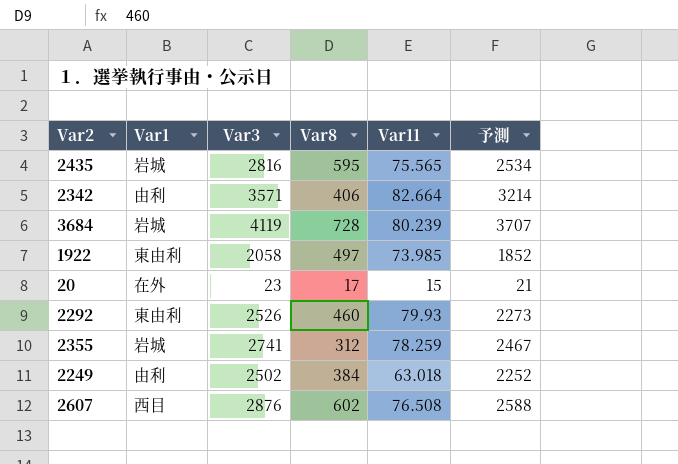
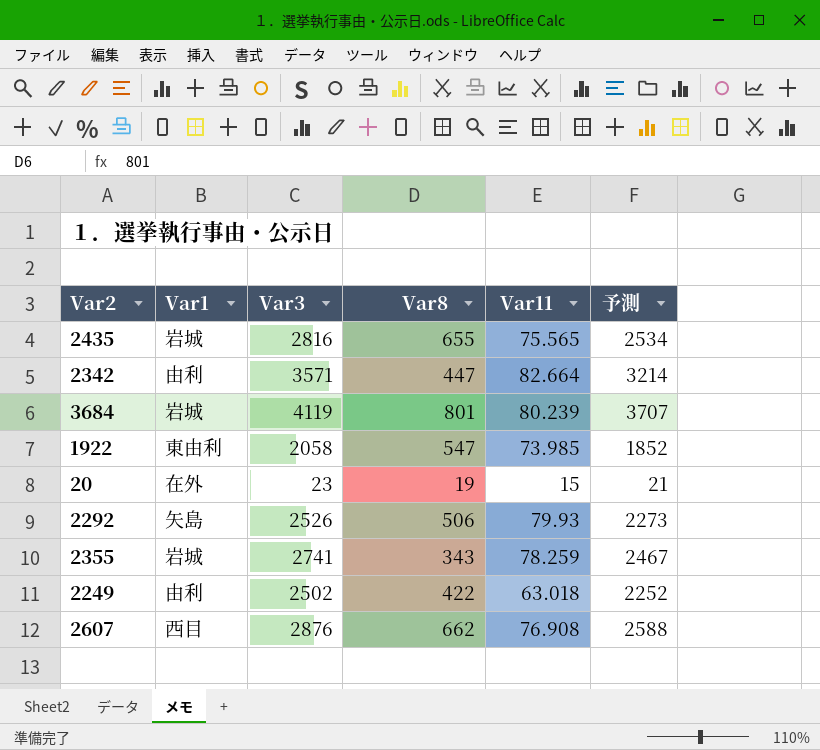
2435 | Var8: 595 -> 655
2342 | Var8: 406 -> 447
3684 | Var8: 728 -> 801
1922 | Var8: 497 -> 547
20 | Var8: 17 -> 19
2292 | Var1: 東由利 -> 矢島
2292 | Var8: 460 -> 506
2355 | Var8: 312 -> 343
2249 | Var8: 384 -> 422
2607 | Var8: 602 -> 662
2607 | Var11: 76.508 -> 76.908

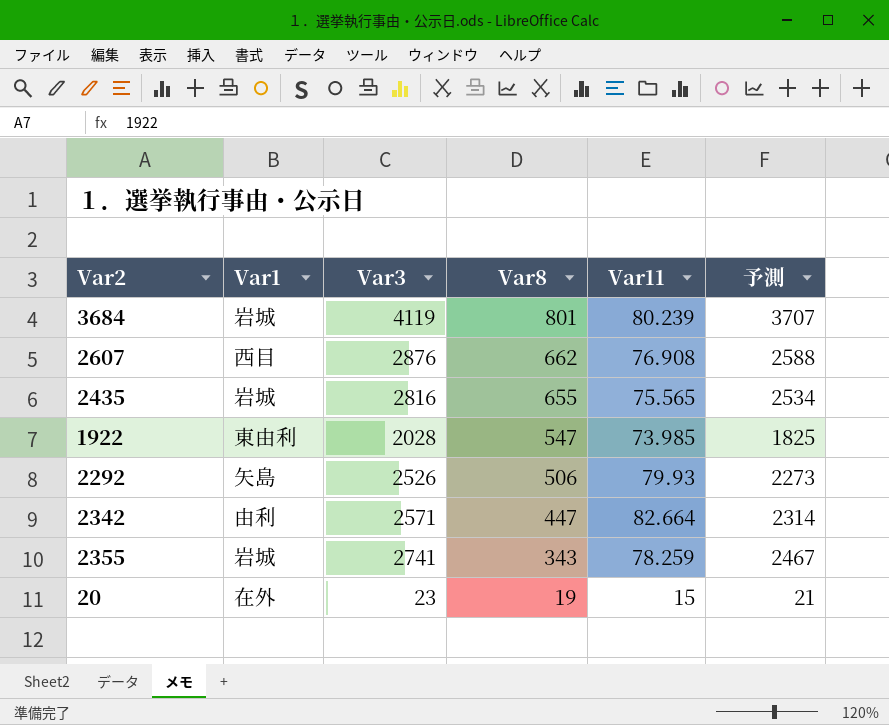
row order: none -> Var8 descending
row 2249: 由利 | 2502 | 422 | 63.018 | 2252 -> none
1922 | Var3: 2058 -> 2028
1922 | 予測: 1852 -> 1825
2342 | Var3: 3571 -> 2571
2342 | 予測: 3214 -> 2314

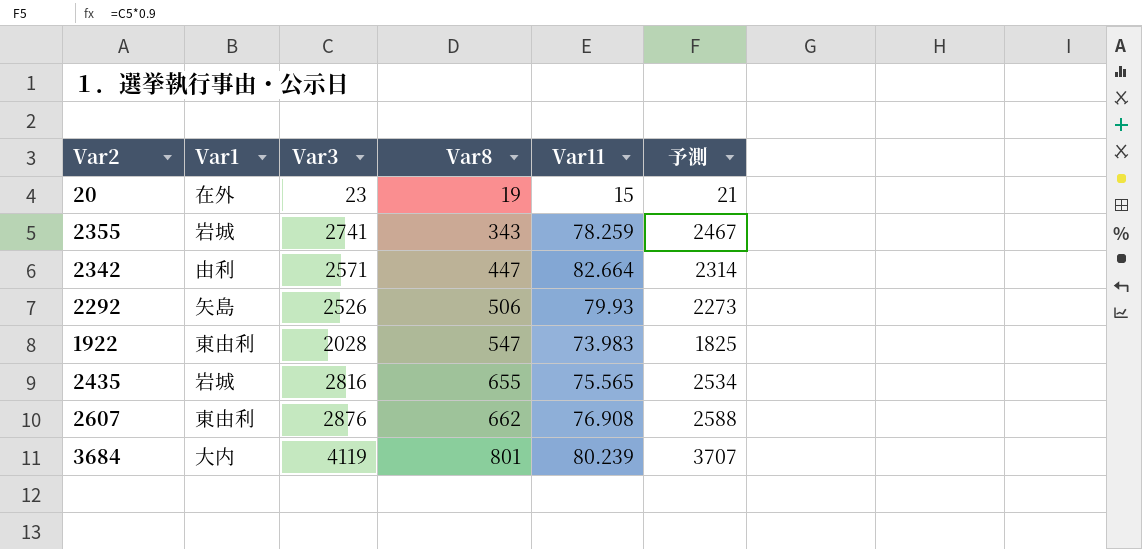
row order: Var8 descending -> Var8 ascending
1922 | Var11: 73.985 -> 73.983
2607 | Var1: 西目 -> 東由利
3684 | Var1: 岩城 -> 大内

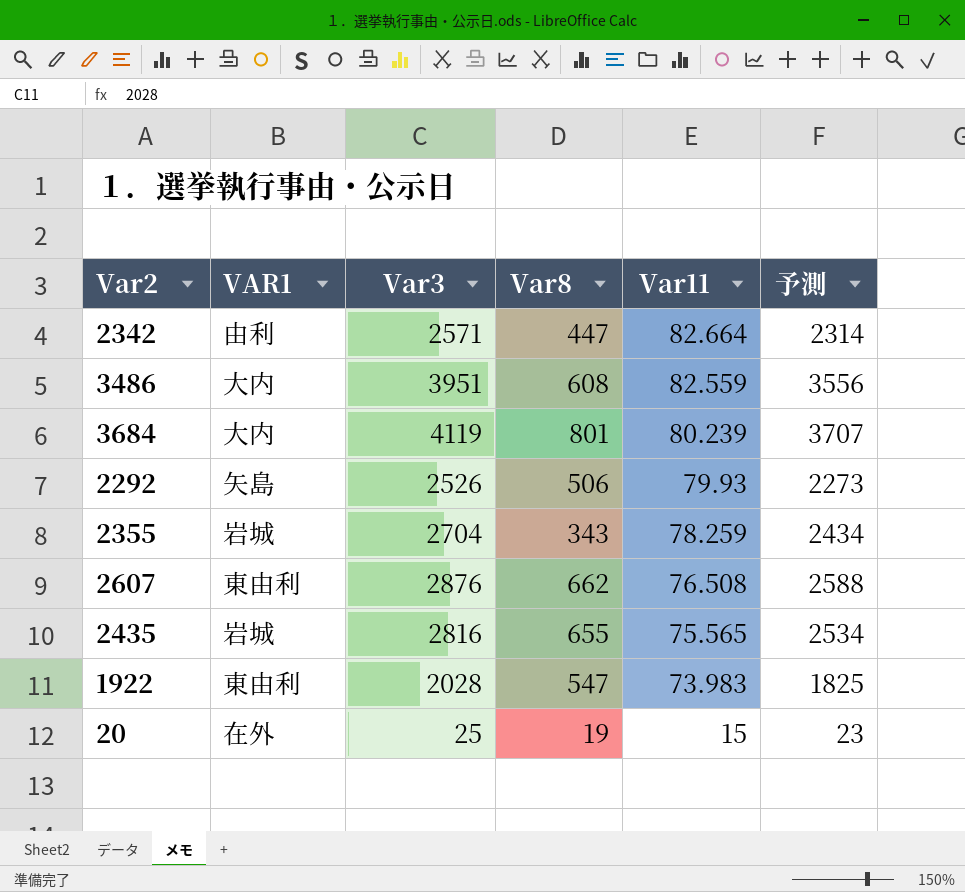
row order: Var8 ascending -> Var11 descending
column name: Var1 -> VAR1
row 3486: none -> 大内 | 3951 | 608 | 82.559 | 3556
2355 | Var3: 2741 -> 2704
2355 | 予測: 2467 -> 2434
2607 | Var11: 76.908 -> 76.508
20 | Var3: 23 -> 25
20 | 予測: 21 -> 23

